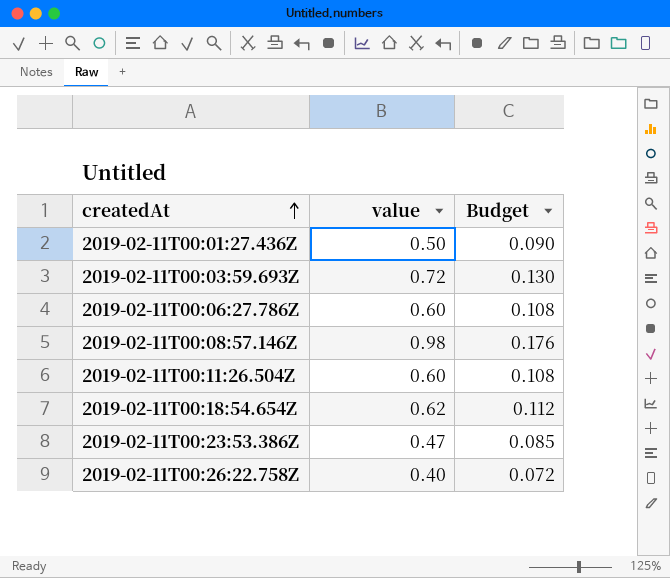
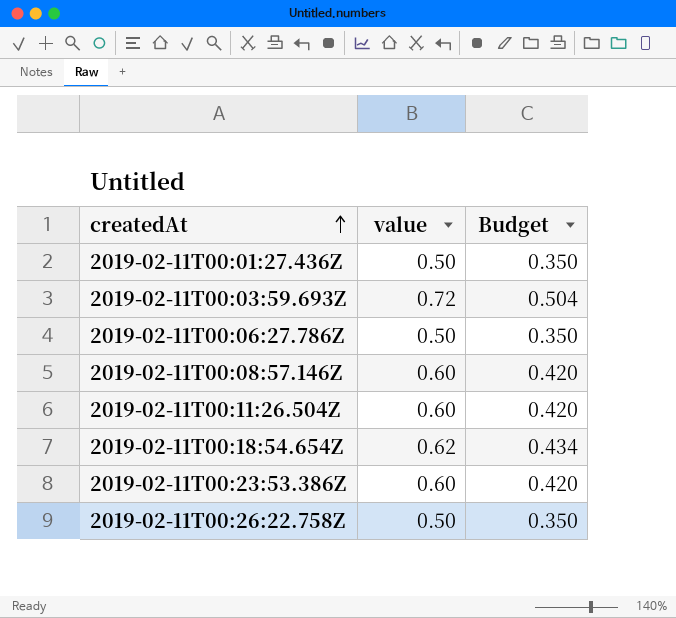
column Budget | formula: [value] * 0.18 -> [value] * 0.7
2019-02-11T00:06:27.786Z | value: 0.60 -> 0.50
2019-02-11T00:08:57.146Z | value: 0.98 -> 0.60
2019-02-11T00:23:53.386Z | value: 0.47 -> 0.60
2019-02-11T00:26:22.758Z | value: 0.40 -> 0.50

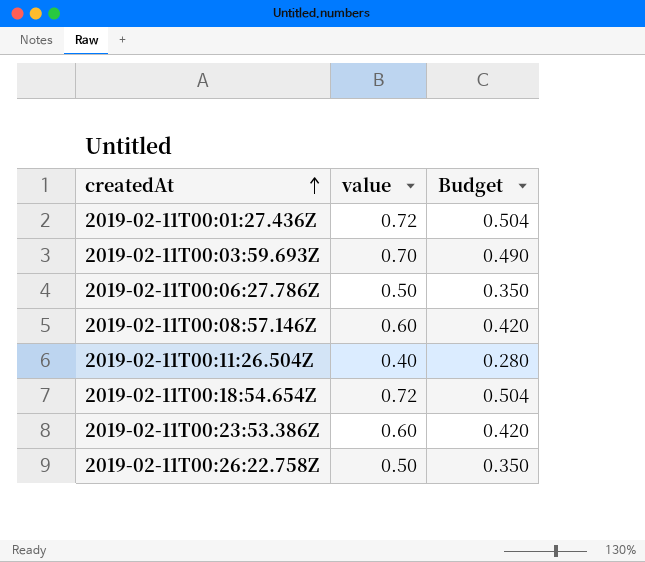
2019-02-11T00:01:27.436Z | value: 0.50 -> 0.72
2019-02-11T00:01:27.436Z | Budget: 0.350 -> 0.504
2019-02-11T00:03:59.693Z | value: 0.72 -> 0.70
2019-02-11T00:03:59.693Z | Budget: 0.504 -> 0.490
2019-02-11T00:11:26.504Z | value: 0.60 -> 0.40
2019-02-11T00:11:26.504Z | Budget: 0.420 -> 0.280
2019-02-11T00:18:54.654Z | value: 0.62 -> 0.72
2019-02-11T00:18:54.654Z | Budget: 0.434 -> 0.504

